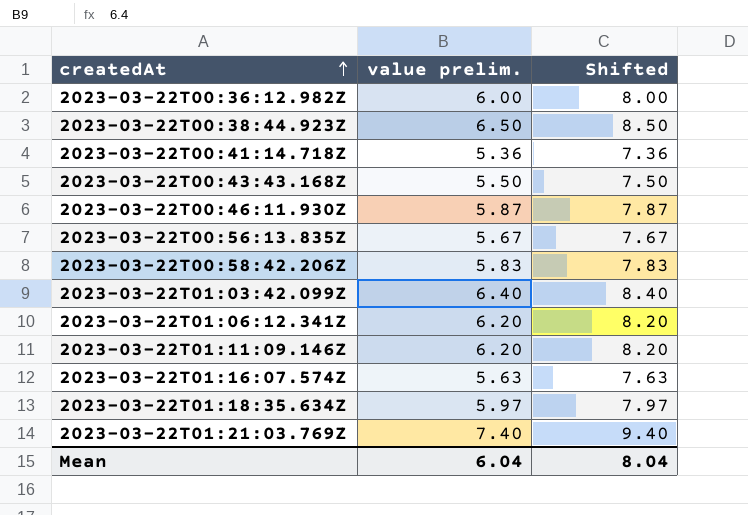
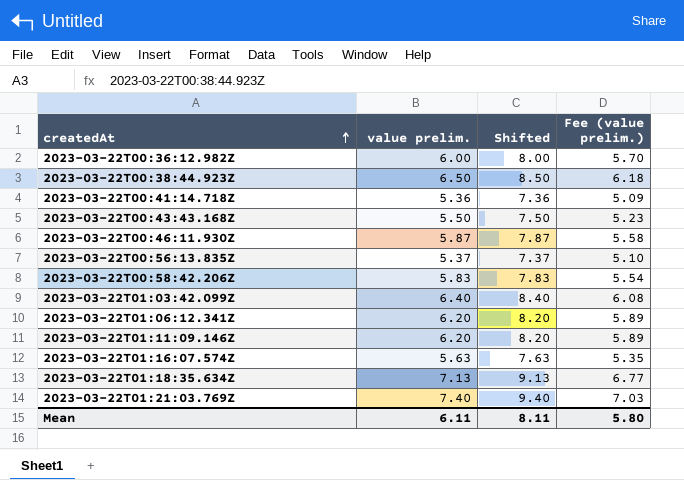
column Fee (value prelim.) | formula: none -> [value prelim.] * 0.95
2023-03-22T00:56:13.835Z | value prelim.: 5.67 -> 5.37
2023-03-22T00:56:13.835Z | Shifted: 7.67 -> 7.37
2023-03-22T01:18:35.634Z | value prelim.: 5.97 -> 7.13
2023-03-22T01:18:35.634Z | Shifted: 7.97 -> 9.13
Mean | value prelim.: 6.04 -> 6.11
Mean | Shifted: 8.04 -> 8.11

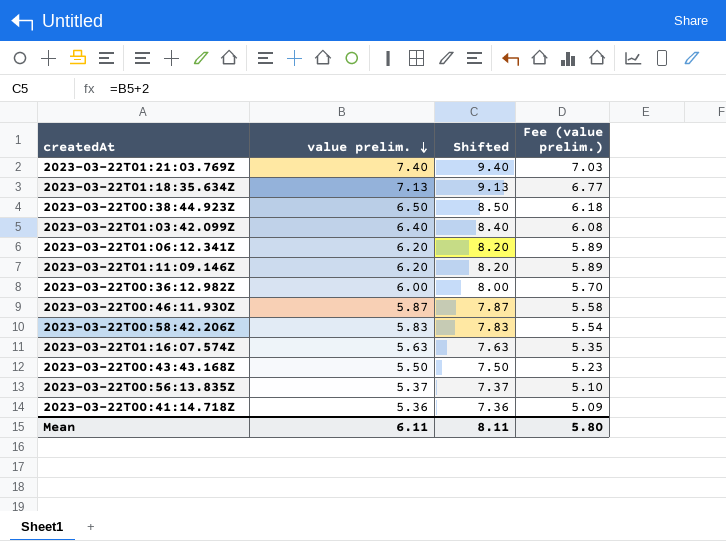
row order: createdAt ascending -> value prelim. descending

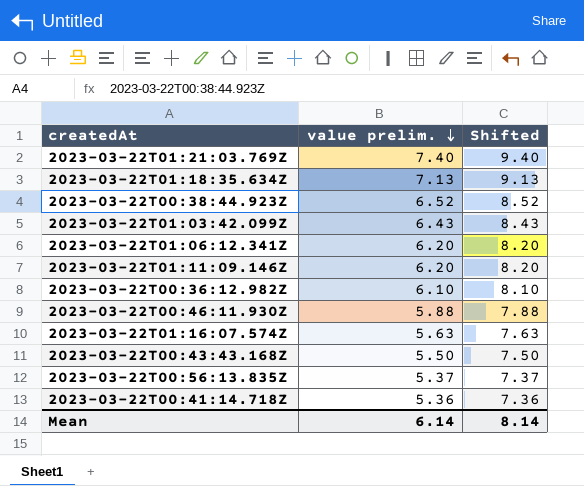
column Fee (value prelim.) | formula: [value prelim.] * 0.95 -> none
row 2023-03-22T00:58:42.206Z: 5.83 | 7.83 | 5.54 -> none
2023-03-22T00:38:44.923Z | value prelim.: 6.50 -> 6.52
2023-03-22T00:38:44.923Z | Shifted: 8.50 -> 8.52
2023-03-22T01:03:42.099Z | value prelim.: 6.40 -> 6.43
2023-03-22T01:03:42.099Z | Shifted: 8.40 -> 8.43
2023-03-22T00:36:12.982Z | value prelim.: 6.00 -> 6.10
2023-03-22T00:36:12.982Z | Shifted: 8.00 -> 8.10
2023-03-22T00:46:11.930Z | value prelim.: 5.87 -> 5.88
2023-03-22T00:46:11.930Z | Shifted: 7.87 -> 7.88
Mean | value prelim.: 6.11 -> 6.14
Mean | Shifted: 8.11 -> 8.14

